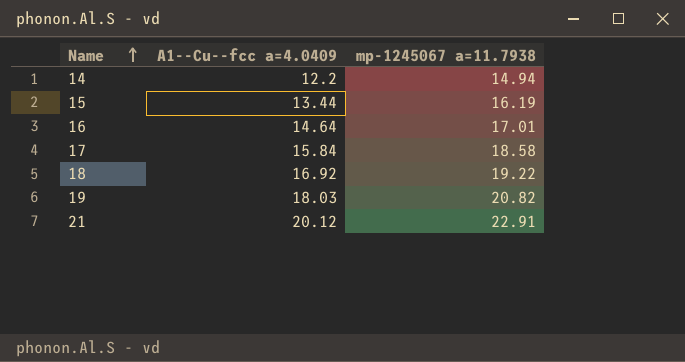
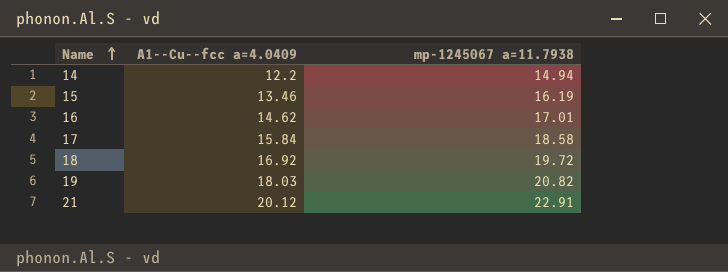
15 | A1--Cu--fcc a=4.0409: 13.44 -> 13.46
16 | A1--Cu--fcc a=4.0409: 14.64 -> 14.62
18 | mp-1245067 a=11.7938: 19.22 -> 19.72

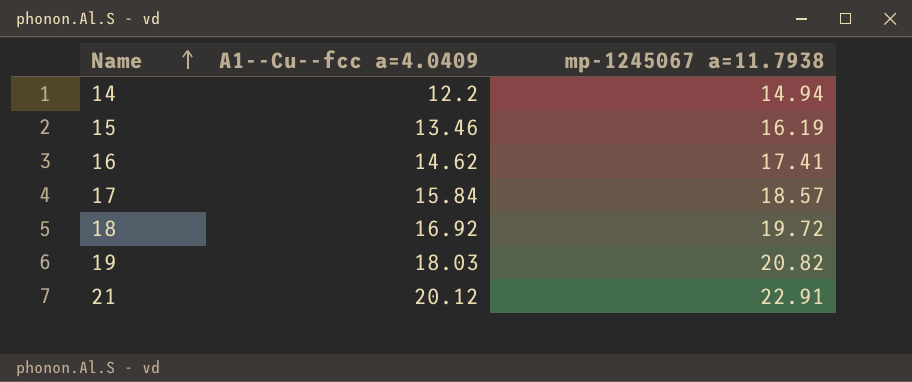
16 | mp-1245067 a=11.7938: 17.01 -> 17.41
17 | mp-1245067 a=11.7938: 18.58 -> 18.57

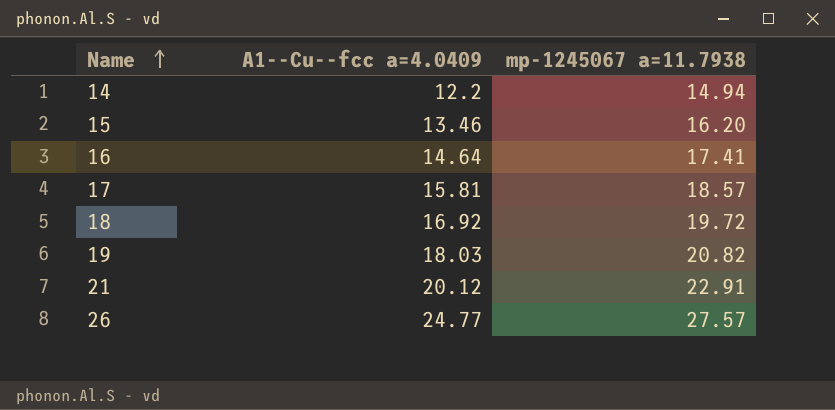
15 | mp-1245067 a=11.7938: 16.19 -> 16.20
16 | A1--Cu--fcc a=4.0409: 14.62 -> 14.64
17 | A1--Cu--fcc a=4.0409: 15.84 -> 15.81
row 26: none -> 24.77 | 27.57

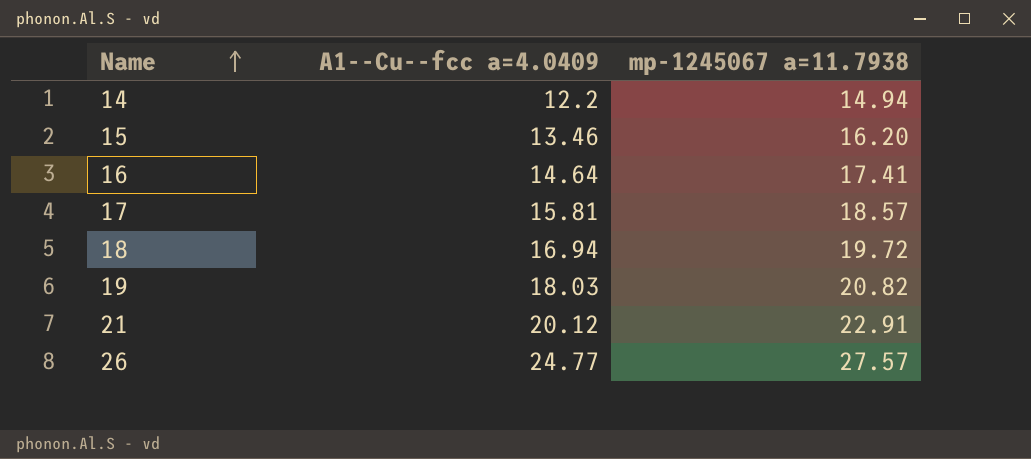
18 | A1--Cu--fcc a=4.0409: 16.92 -> 16.94

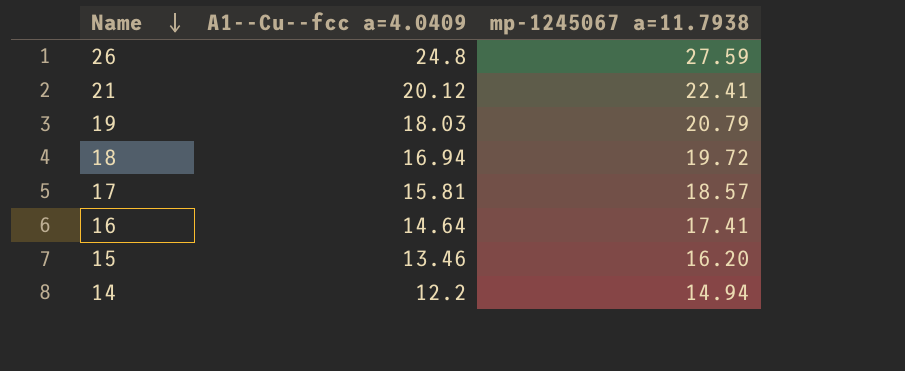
row order: Name ascending -> Name descending
26 | A1--Cu--fcc a=4.0409: 24.77 -> 24.8
26 | mp-1245067 a=11.7938: 27.57 -> 27.59
21 | mp-1245067 a=11.7938: 22.91 -> 22.41
19 | mp-1245067 a=11.7938: 20.82 -> 20.79

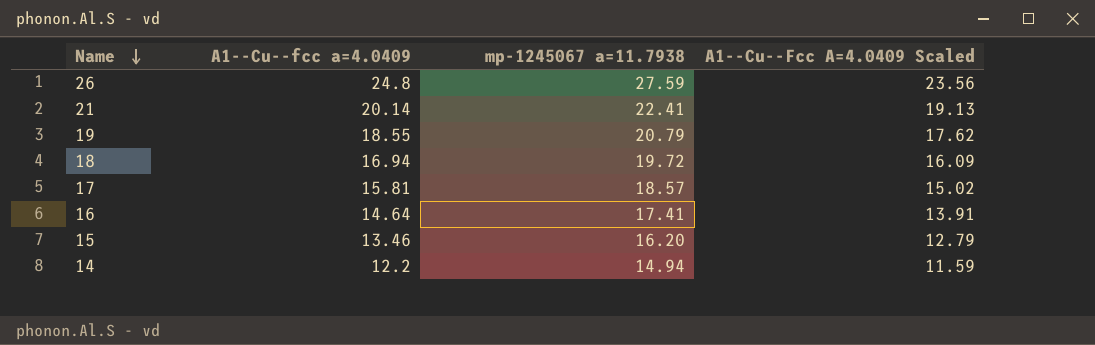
column A1--Cu--Fcc A=4.0409 Scaled | formula: none -> [A1--Cu--fcc a=4.0409] * 0.95
21 | A1--Cu--fcc a=4.0409: 20.12 -> 20.14
19 | A1--Cu--fcc a=4.0409: 18.03 -> 18.55

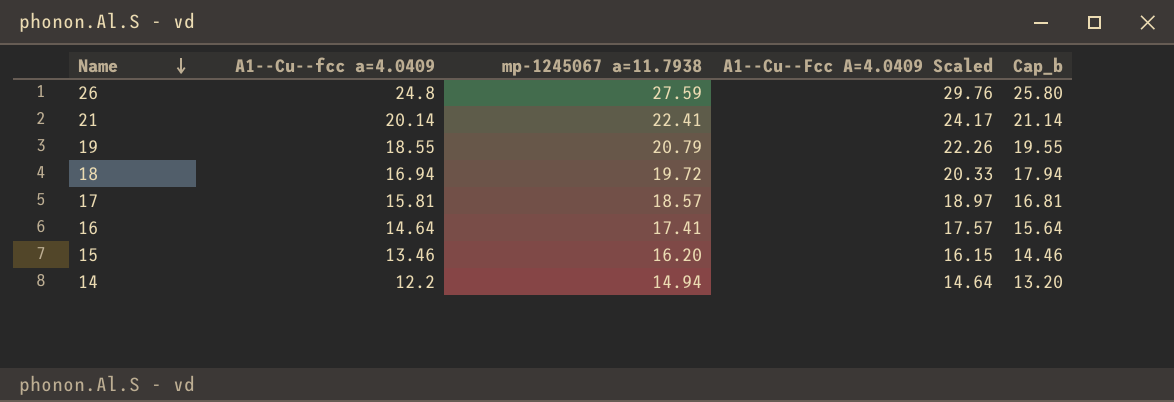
column A1--Cu--Fcc A=4.0409 Scaled | formula: [A1--Cu--fcc a=4.0409] * 0.95 -> [A1--Cu--fcc a=4.0409] * 1.2
column Cap_b | formula: none -> [A1--Cu--fcc a=4.0409] + 1

